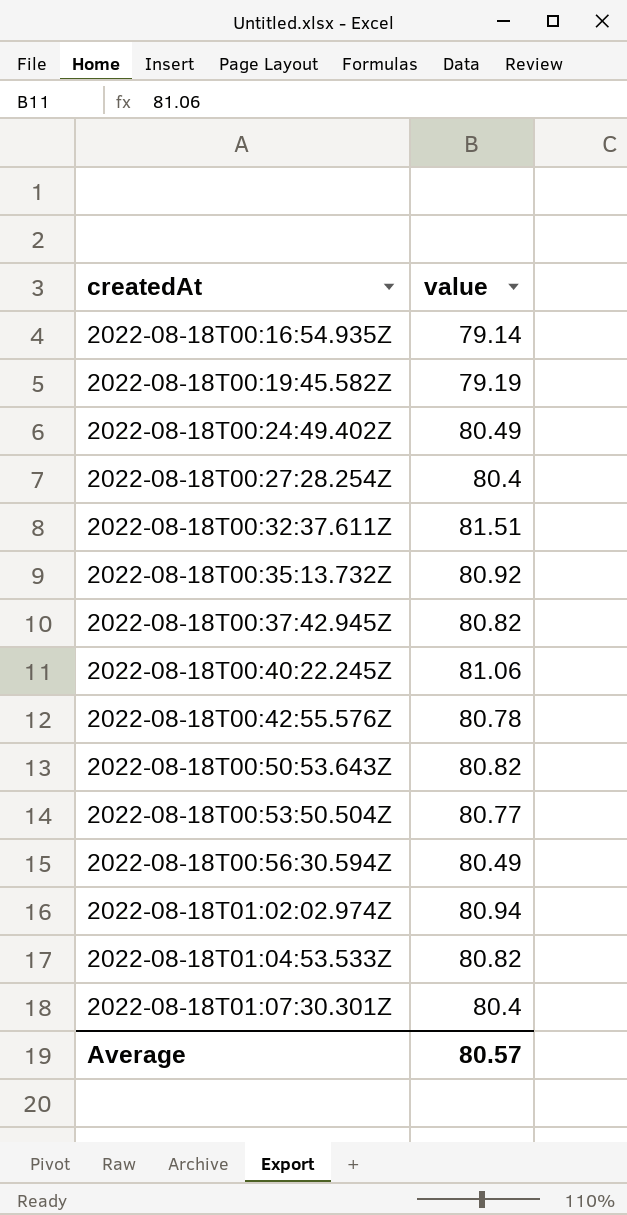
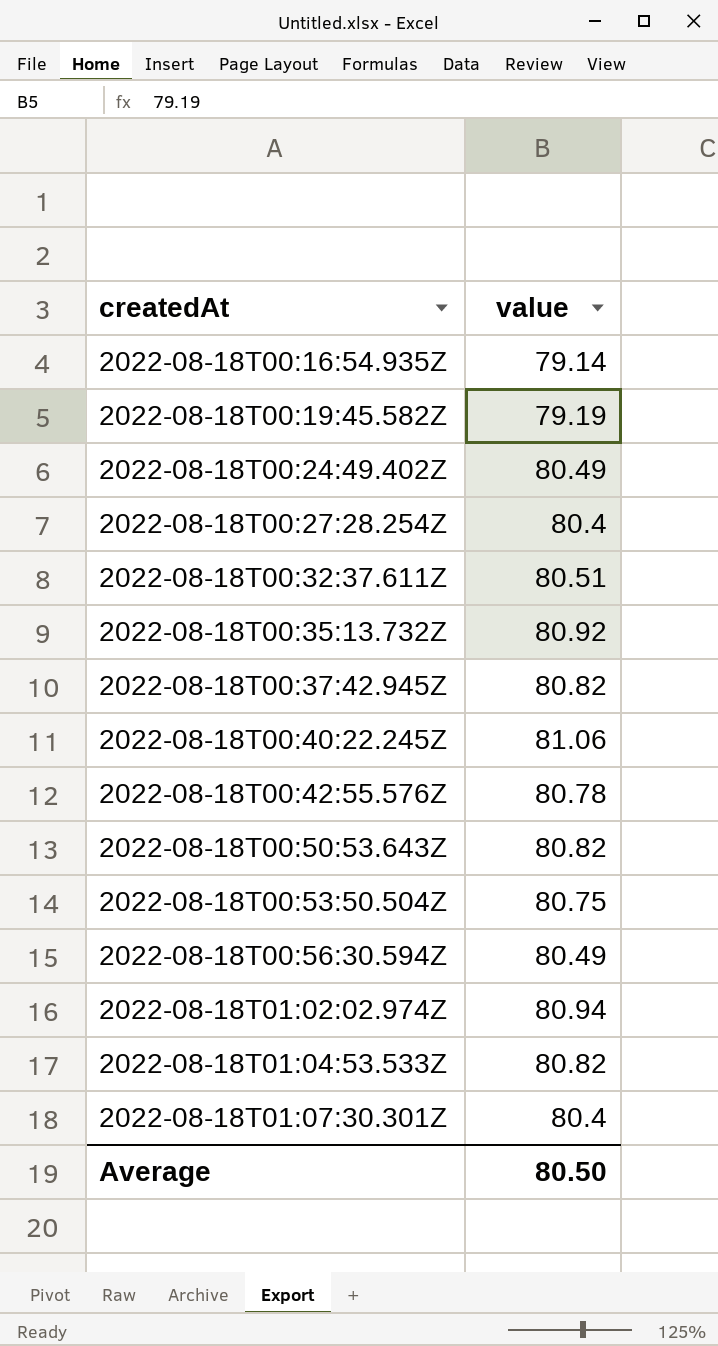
2022-08-18T00:32:37.611Z | value: 81.51 -> 80.51
2022-08-18T00:53:50.504Z | value: 80.77 -> 80.75
Average | value: 80.57 -> 80.50

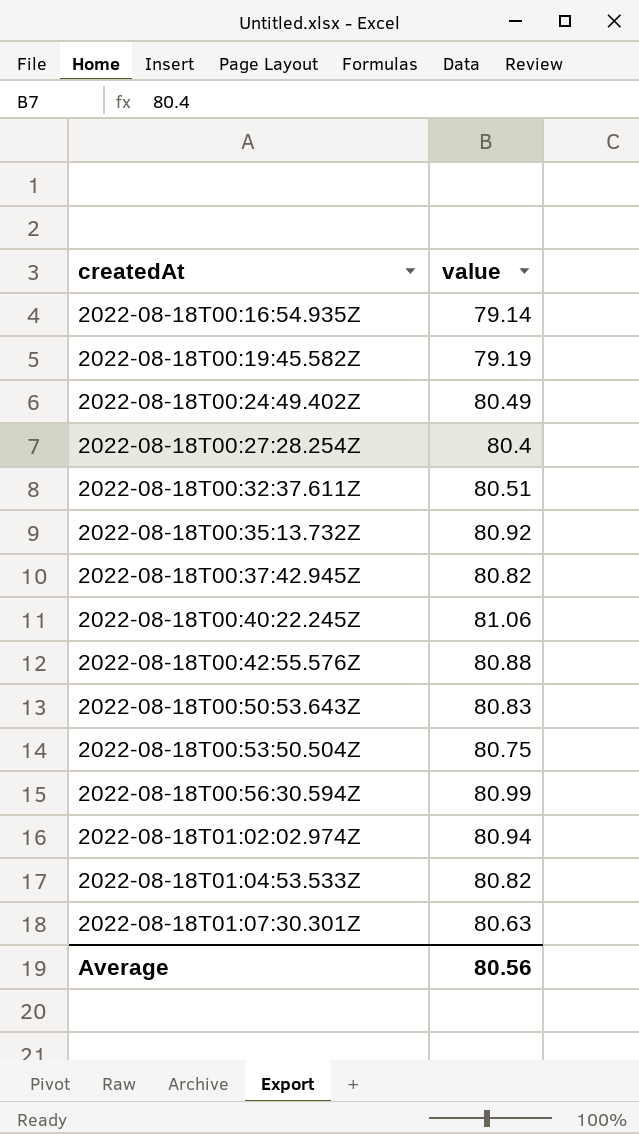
2022-08-18T00:42:55.576Z | value: 80.78 -> 80.88
2022-08-18T00:50:53.643Z | value: 80.82 -> 80.83
2022-08-18T00:56:30.594Z | value: 80.49 -> 80.99
2022-08-18T01:07:30.301Z | value: 80.4 -> 80.63
Average | value: 80.50 -> 80.56

